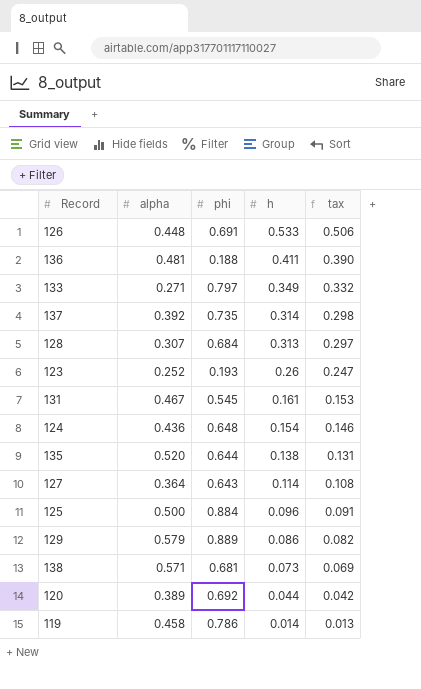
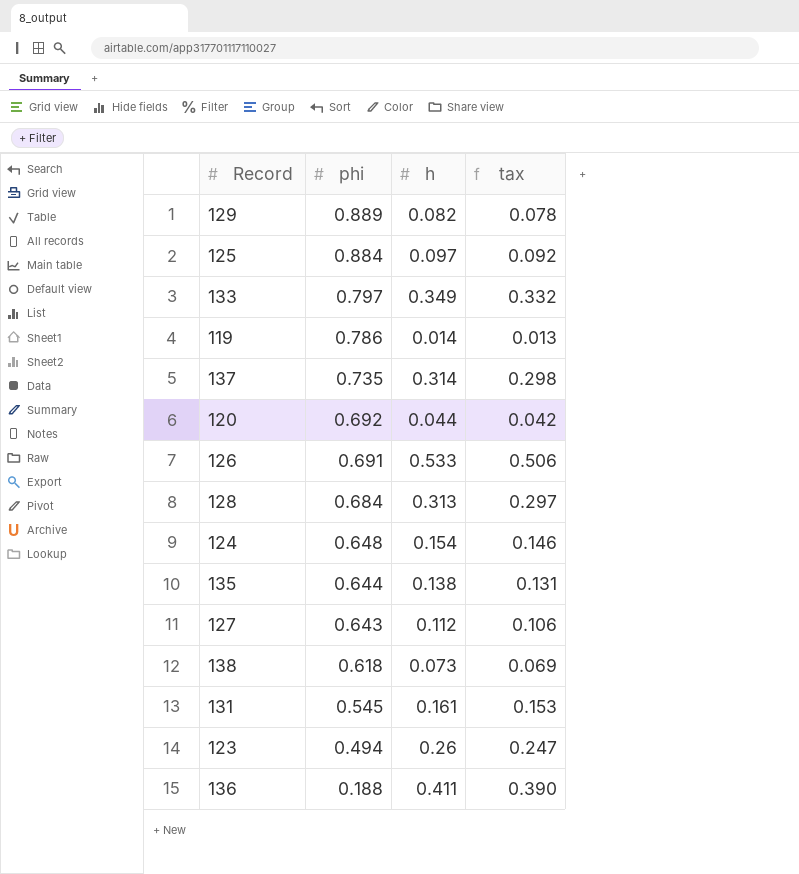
row order: h descending -> phi descending
column alpha | position: 2 -> none
129 | h: 0.086 -> 0.082
129 | tax: 0.082 -> 0.078
125 | h: 0.096 -> 0.097
125 | tax: 0.091 -> 0.092
127 | h: 0.114 -> 0.112
127 | tax: 0.108 -> 0.106
138 | phi: 0.681 -> 0.618
123 | phi: 0.193 -> 0.494

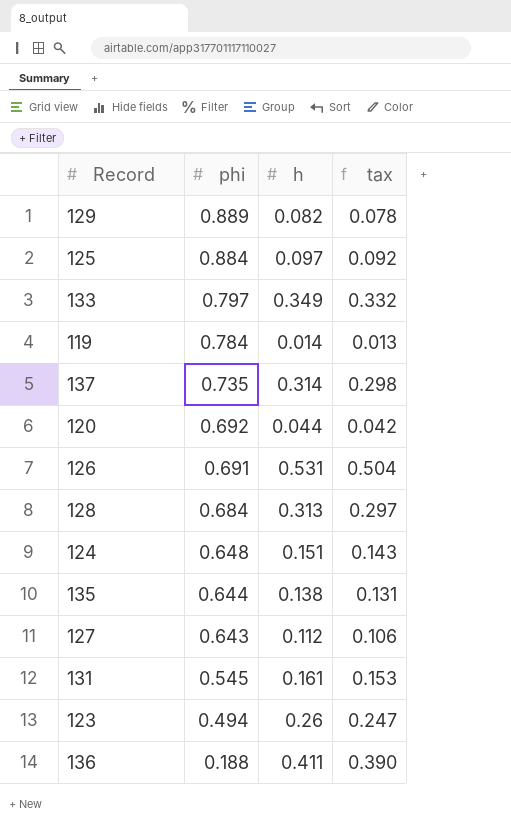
row 138: 0.618 | 0.073 | 0.069 -> none
119 | phi: 0.786 -> 0.784
126 | h: 0.533 -> 0.531
126 | tax: 0.506 -> 0.504
124 | h: 0.154 -> 0.151
124 | tax: 0.146 -> 0.143

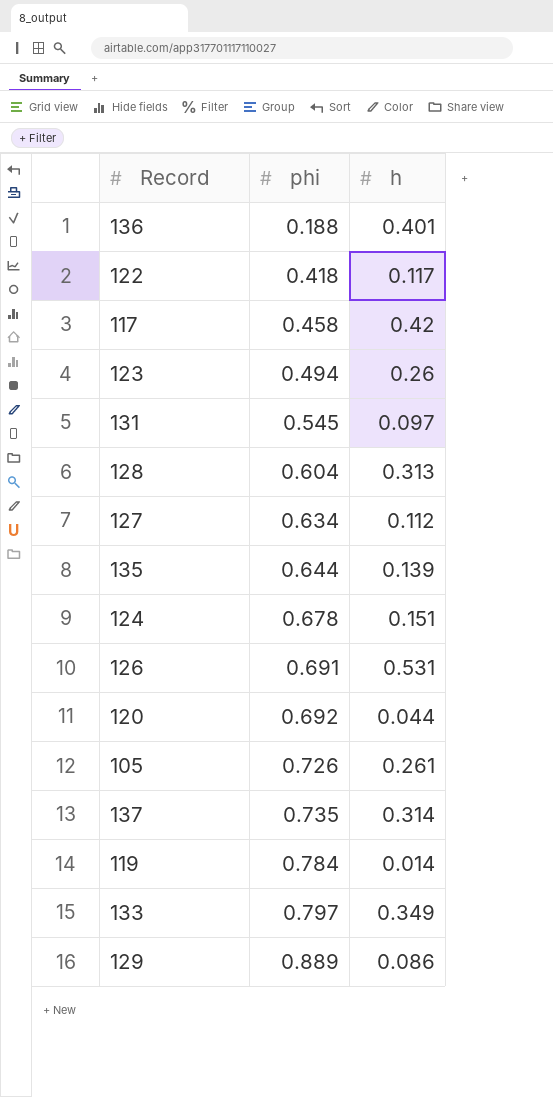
row order: phi descending -> phi ascending
column tax | formula: [h] * 0.95 -> none
row 125: 0.884 | 0.097 | 0.092 -> none
136 | h: 0.411 -> 0.401
row 122: none -> 0.418 | 0.117
row 117: none -> 0.458 | 0.42
131 | h: 0.161 -> 0.097
128 | phi: 0.684 -> 0.604
127 | phi: 0.643 -> 0.634
135 | h: 0.138 -> 0.139
124 | phi: 0.648 -> 0.678
row 105: none -> 0.726 | 0.261
129 | h: 0.082 -> 0.086

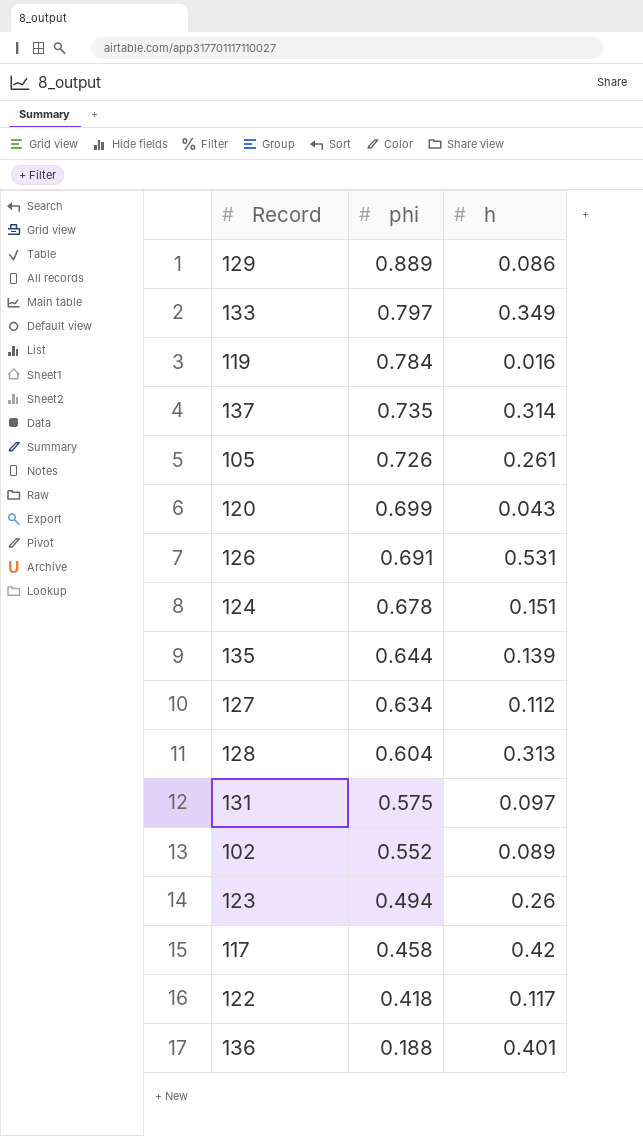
row order: phi ascending -> phi descending
119 | h: 0.014 -> 0.016
120 | phi: 0.692 -> 0.699
120 | h: 0.044 -> 0.043
131 | phi: 0.545 -> 0.575
row 102: none -> 0.552 | 0.089

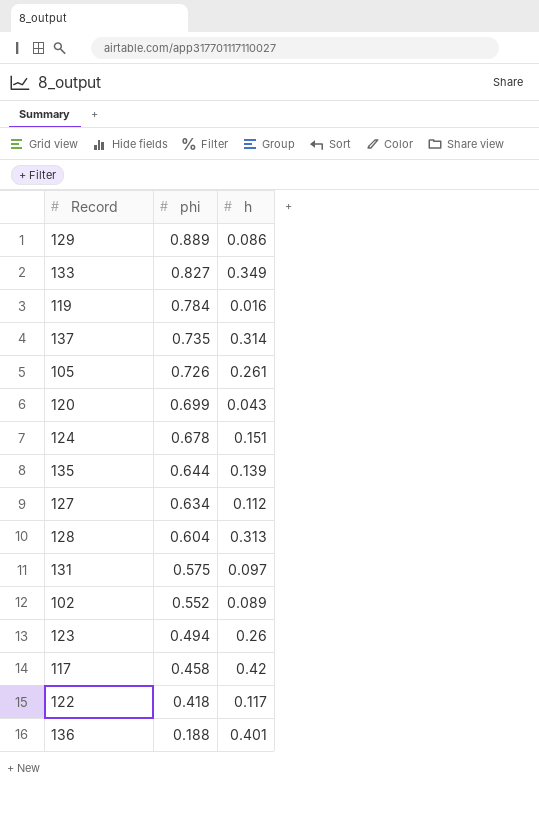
row 126: 0.691 | 0.531 -> none
133 | phi: 0.797 -> 0.827

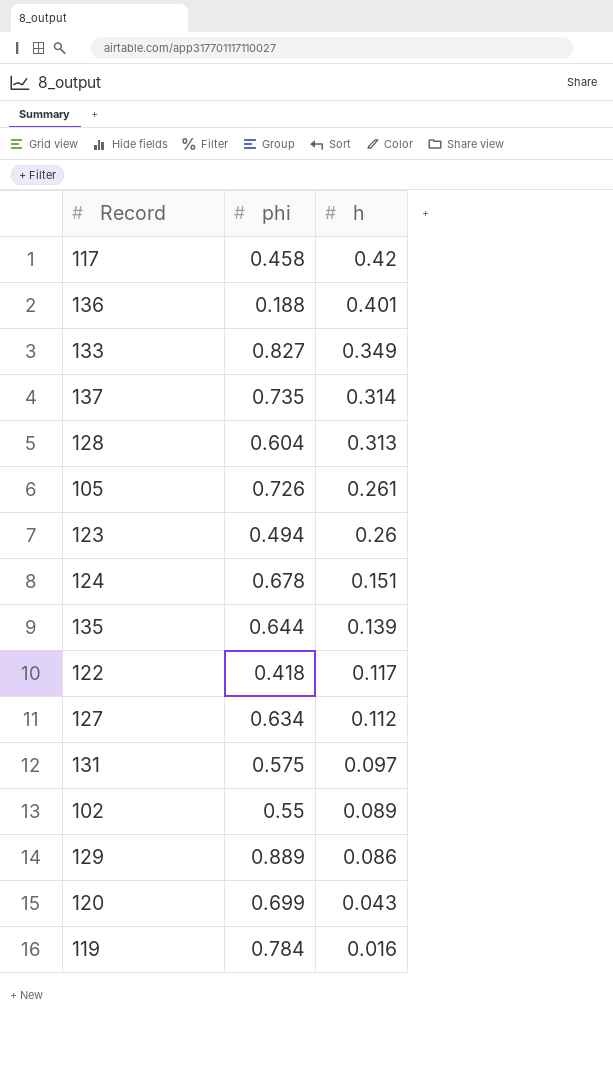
row order: phi descending -> h descending
102 | phi: 0.552 -> 0.55

